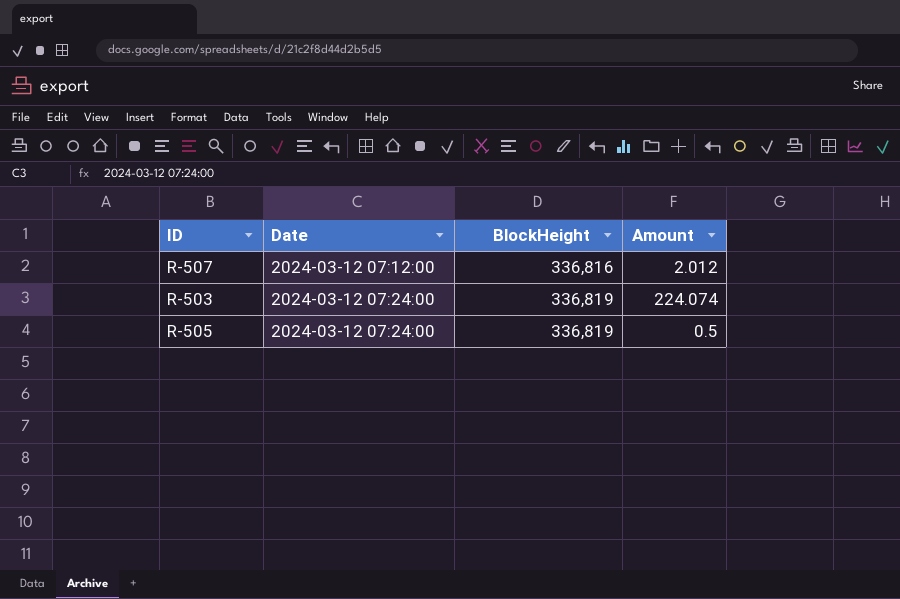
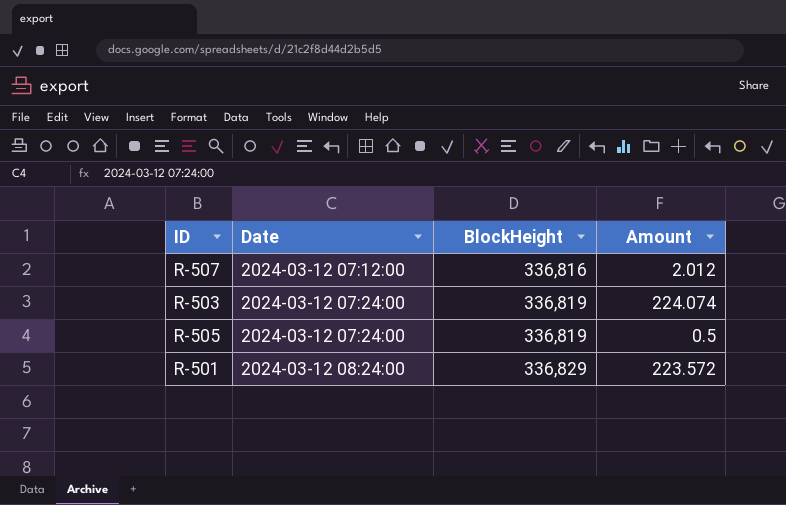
row R-501: none -> 2024-03-12 08:24:00 | 336,829 | 223.572

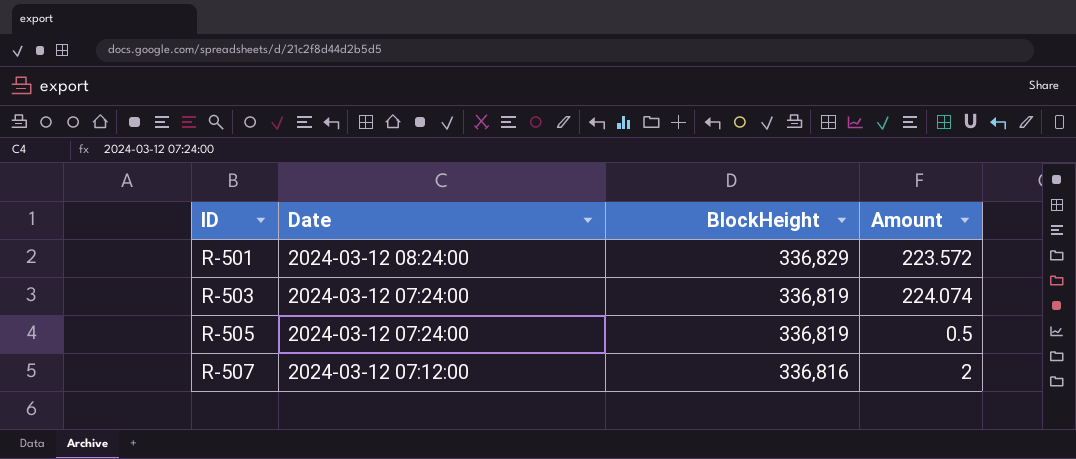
row order: Date ascending -> ID ascending
R-507 | Amount: 2.012 -> 2

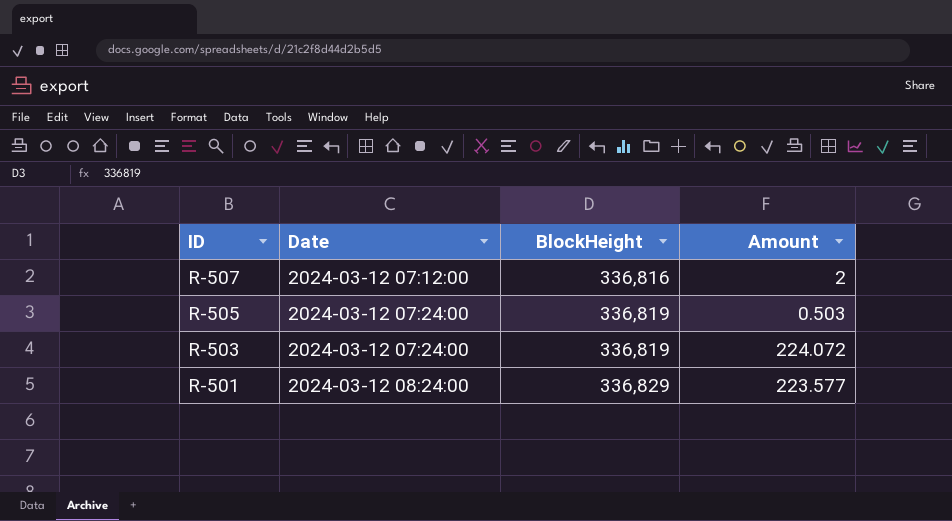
row order: ID ascending -> ID descending
R-505 | Amount: 0.5 -> 0.503
R-503 | Amount: 224.074 -> 224.072
R-501 | Amount: 223.572 -> 223.577

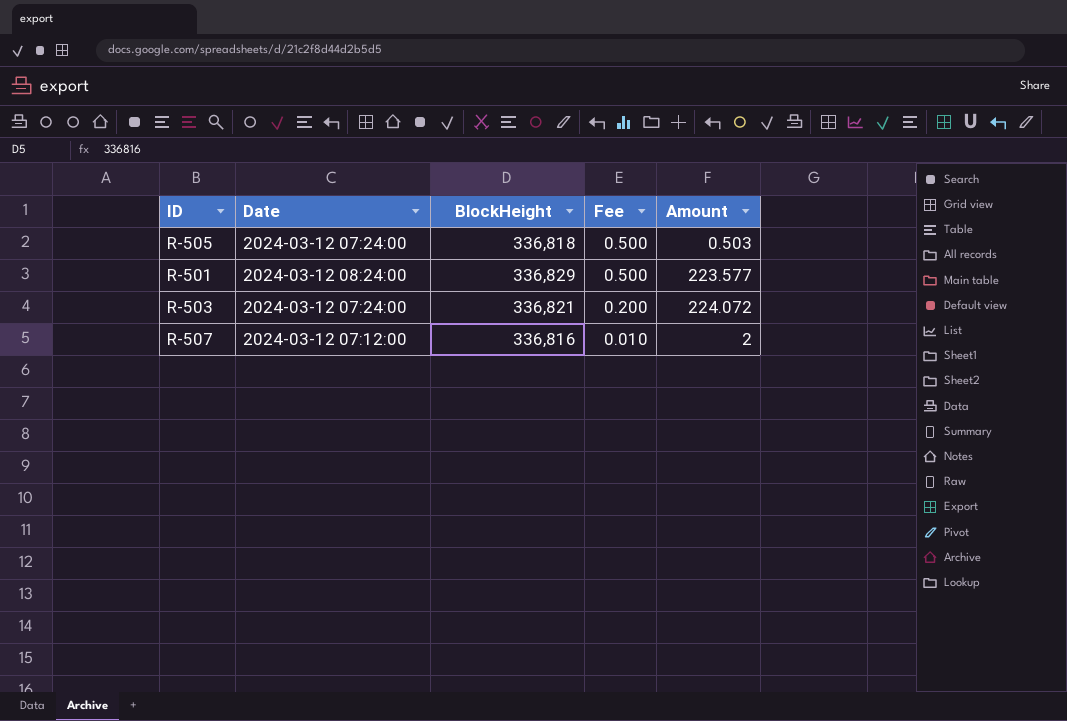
row order: ID descending -> Fee descending
column Fee | position: none -> 4
R-505 | BlockHeight: 336,819 -> 336,818
R-503 | BlockHeight: 336,819 -> 336,821

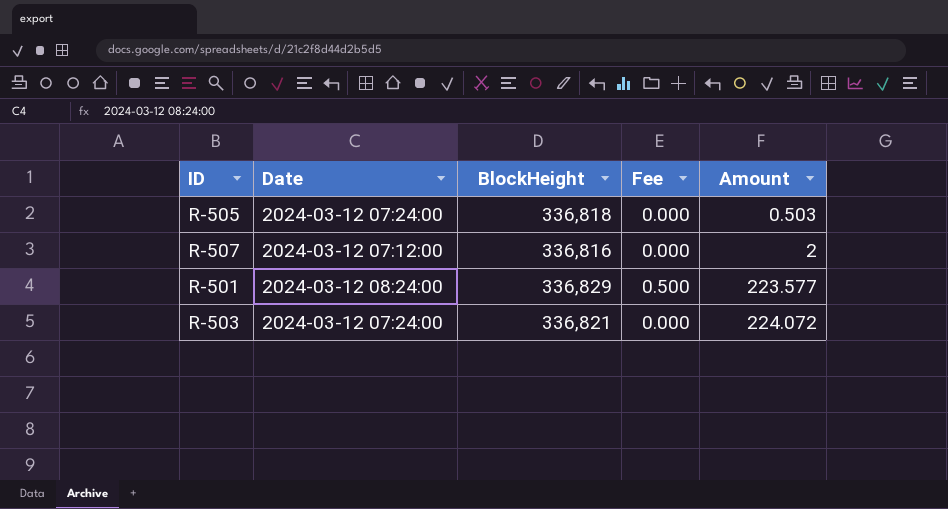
row order: Fee descending -> Amount ascending
R-505 | Fee: 0.500 -> 0.000
R-507 | Fee: 0.010 -> 0.000
R-503 | Fee: 0.200 -> 0.000

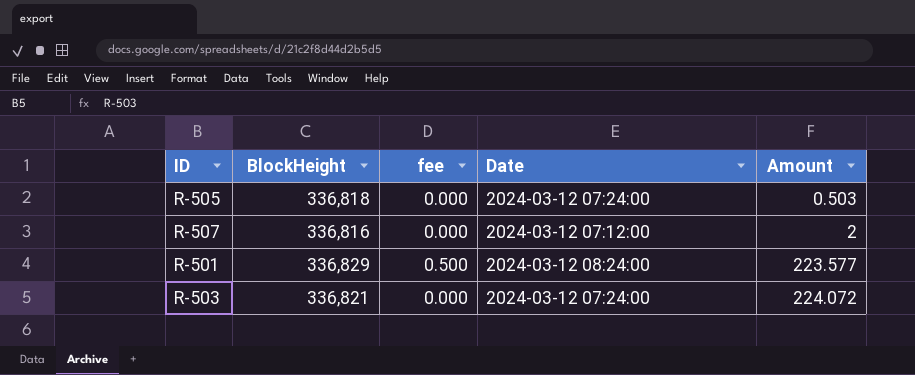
column name: Fee -> fee
column Date | position: 2 -> 4

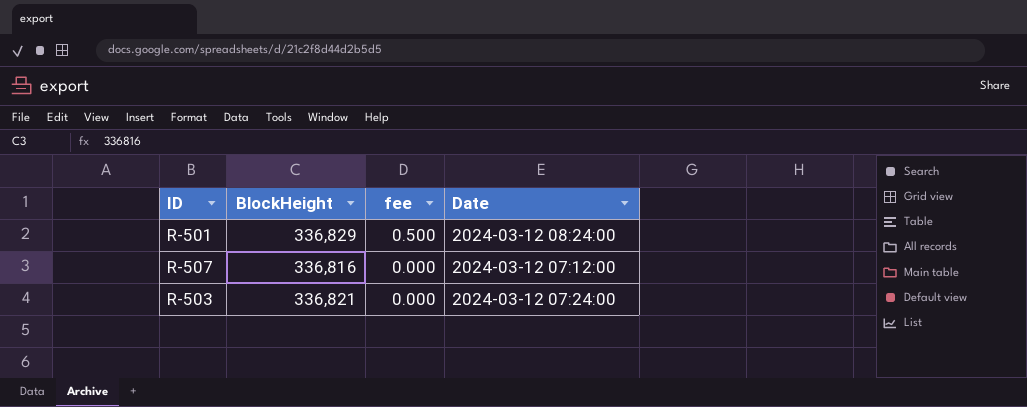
row order: Amount ascending -> fee descending
column Amount | position: 5 -> none
row R-505: 336,818 | 0.000 | 2024-03-12 07:24:00 | 0.503 -> none

